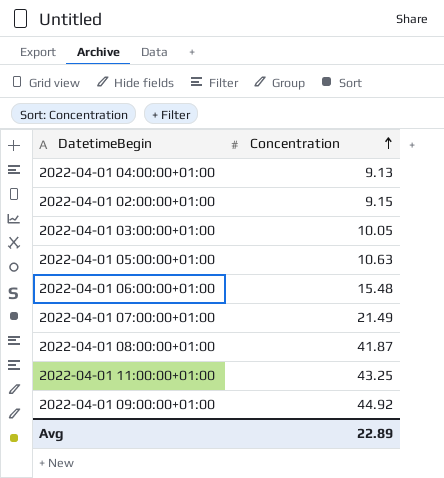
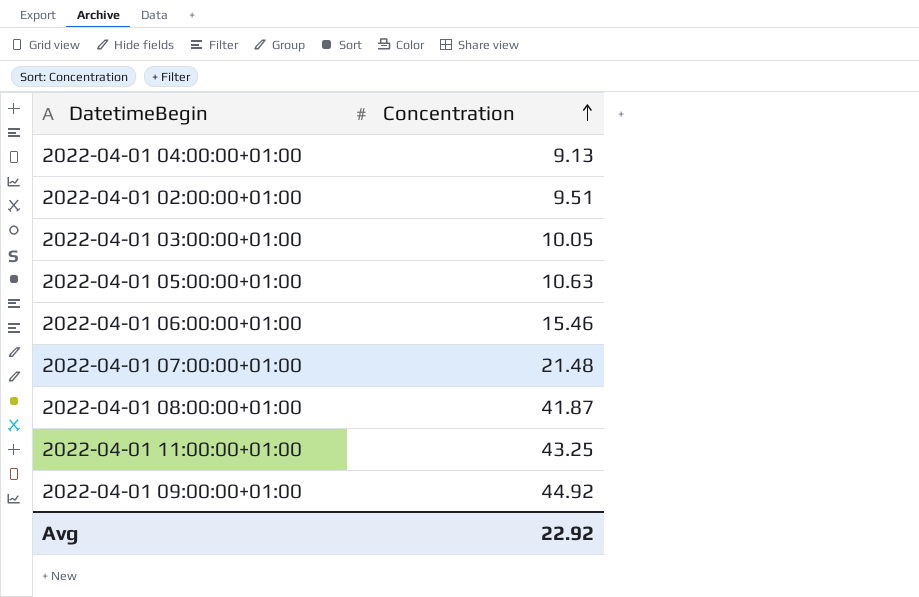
2022-04-01 02:00:00+01:00 | Concentration: 9.15 -> 9.51
2022-04-01 06:00:00+01:00 | Concentration: 15.48 -> 15.46
2022-04-01 07:00:00+01:00 | Concentration: 21.49 -> 21.48
Avg | Concentration: 22.89 -> 22.92

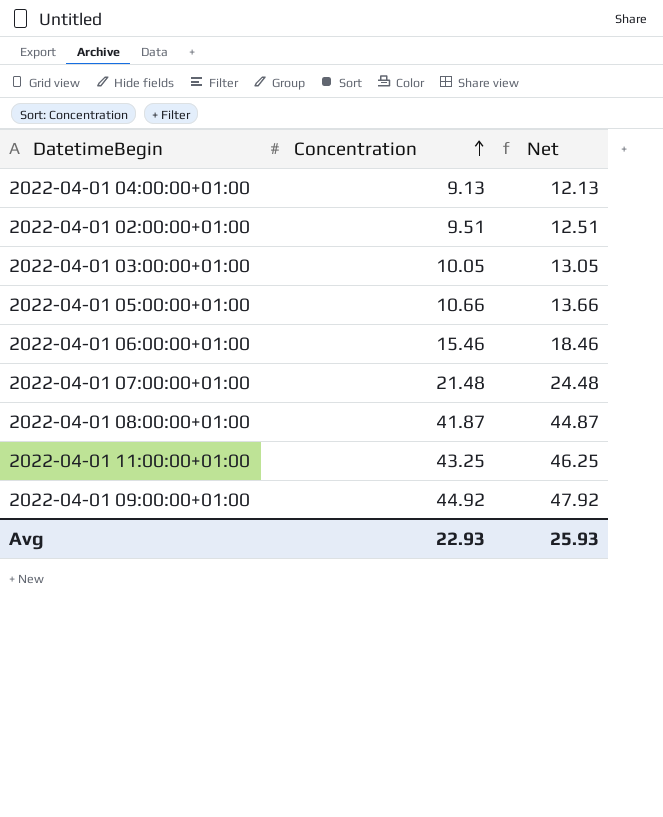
column Net | formula: none -> [Concentration] + 3
2022-04-01 05:00:00+01:00 | Concentration: 10.63 -> 10.66
Avg | Concentration: 22.92 -> 22.93

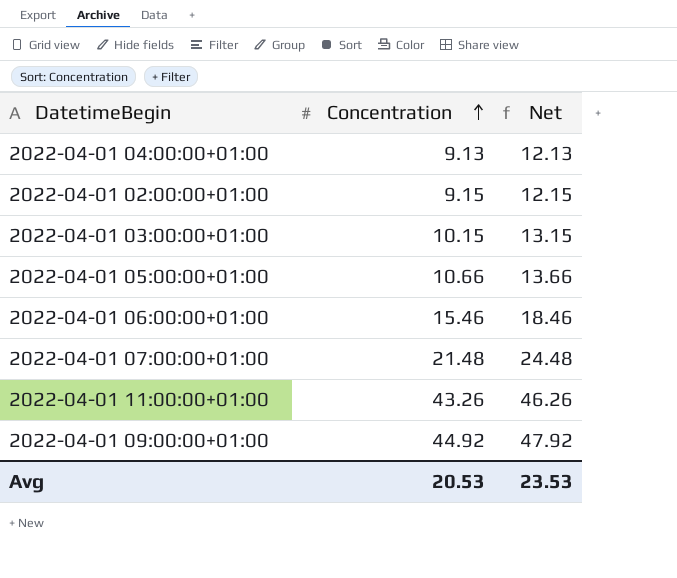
row 2022-04-01 08:00:00+01:00: 41.87 | 44.87 -> none
2022-04-01 02:00:00+01:00 | Concentration: 9.51 -> 9.15
2022-04-01 02:00:00+01:00 | Net: 12.51 -> 12.15
2022-04-01 03:00:00+01:00 | Concentration: 10.05 -> 10.15
2022-04-01 03:00:00+01:00 | Net: 13.05 -> 13.15
2022-04-01 11:00:00+01:00 | Concentration: 43.25 -> 43.26
2022-04-01 11:00:00+01:00 | Net: 46.25 -> 46.26
Avg | Concentration: 22.93 -> 20.53
Avg | Net: 25.93 -> 23.53

